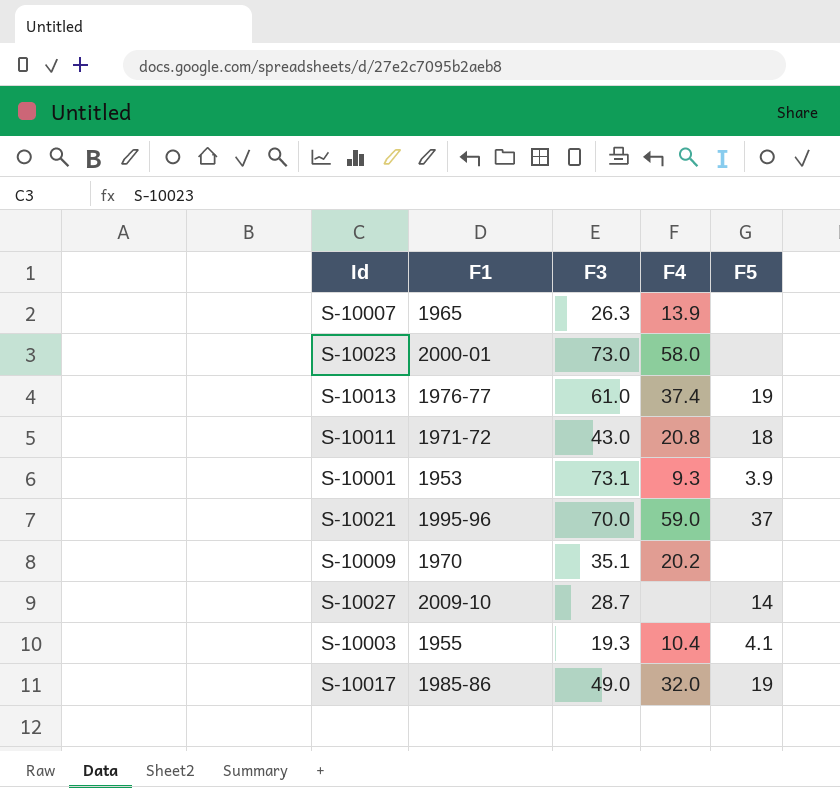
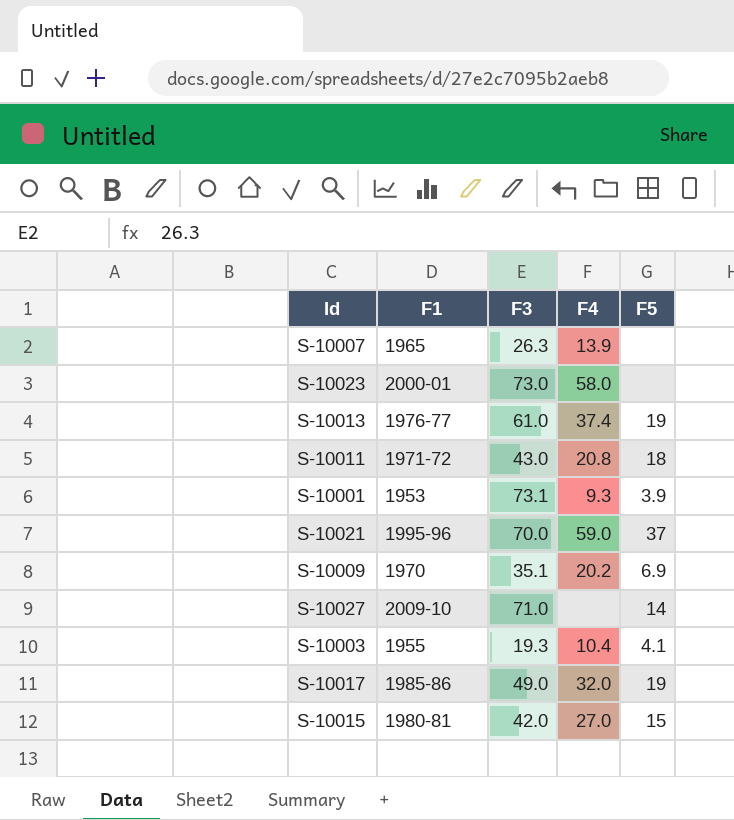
S-10009 | F5: none -> 6.9
S-10027 | F3: 28.7 -> 71.0
row S-10015: none -> 1980-81 | 42.0 | 27.0 | 15

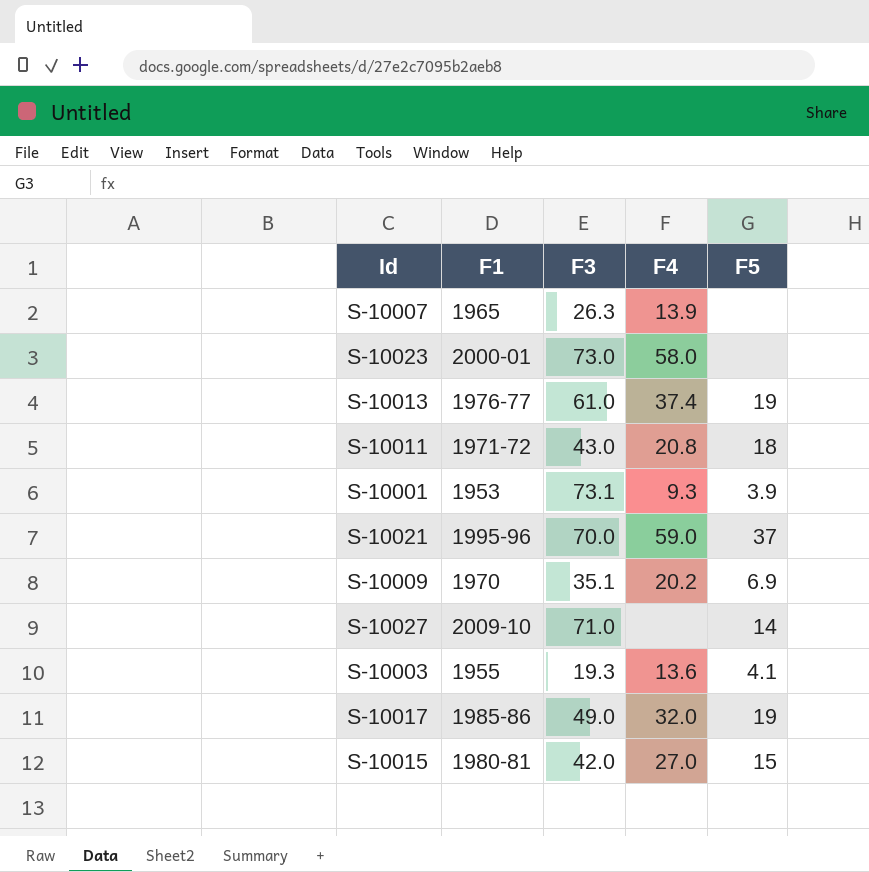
S-10003 | F4: 10.4 -> 13.6

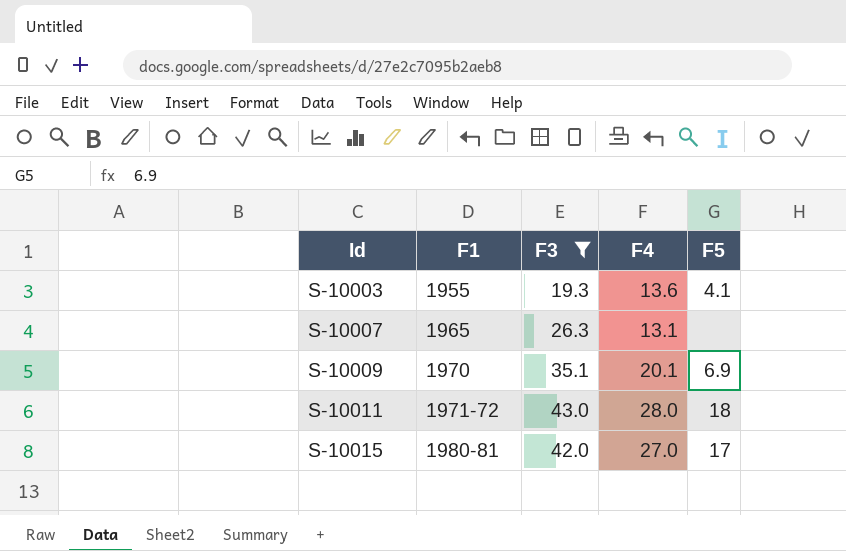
filter: none -> F3 <= 43.0
row order: none -> Id ascending
S-10007 | F4: 13.9 -> 13.1
S-10009 | F4: 20.2 -> 20.1
S-10011 | F4: 20.8 -> 28.0
S-10015 | F5: 15 -> 17

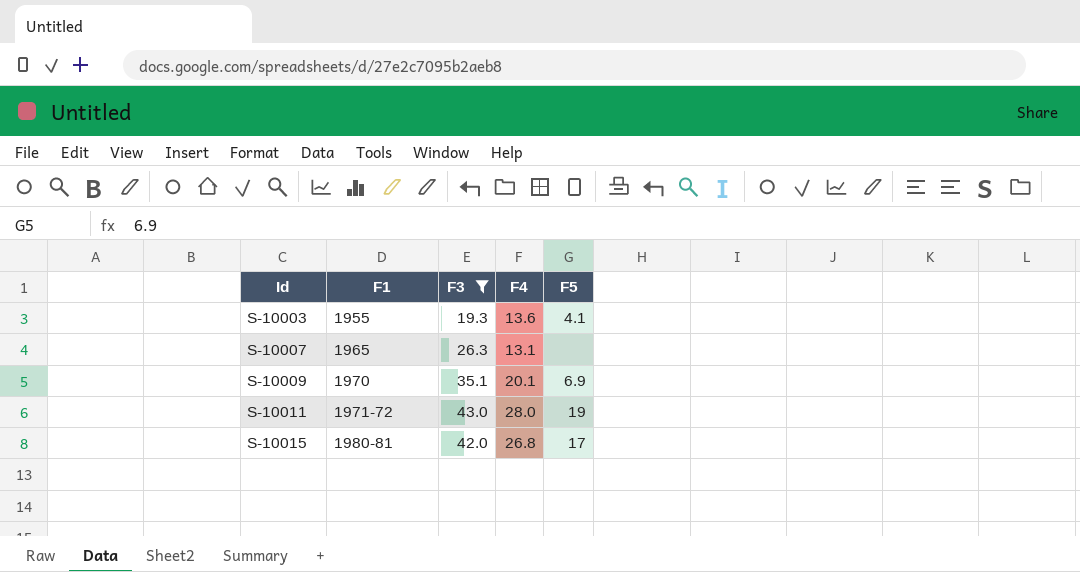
S-10011 | F5: 18 -> 19
S-10015 | F4: 27.0 -> 26.8

